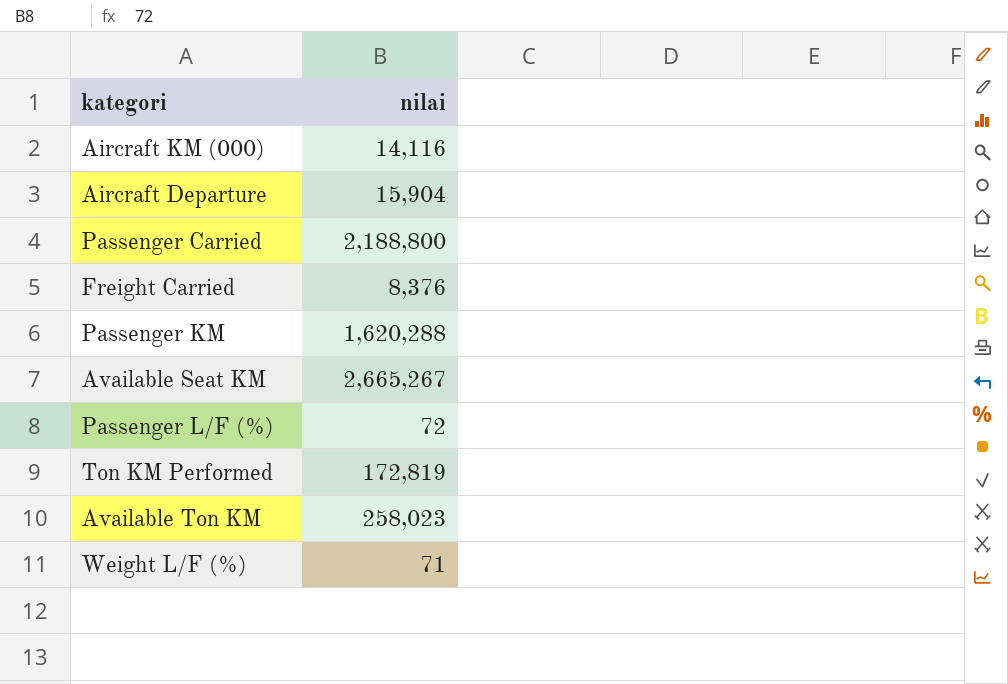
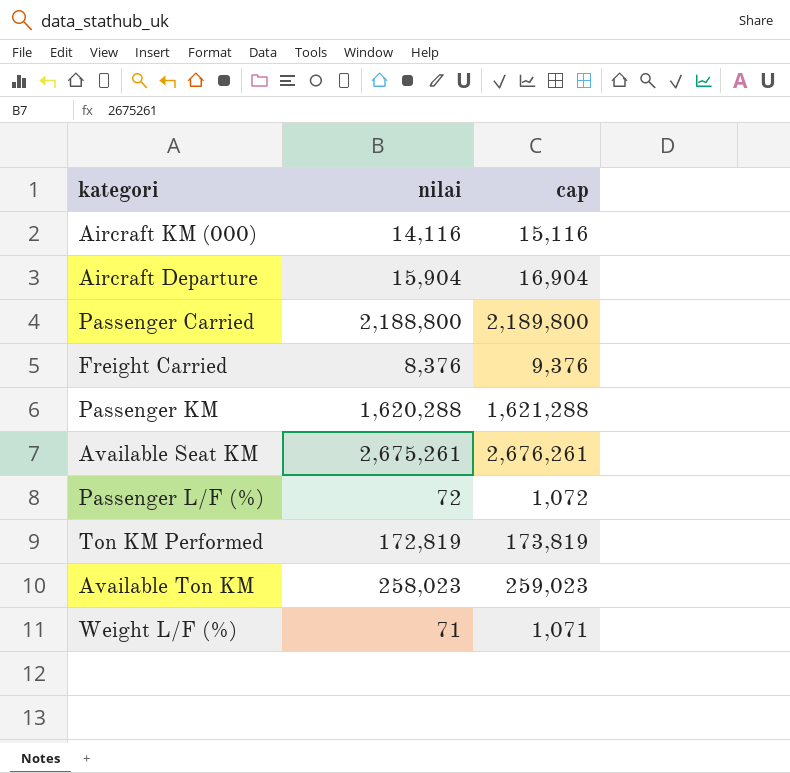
column cap | formula: none -> [nilai] + 1000
Available Seat KM | nilai: 2,665,267 -> 2,675,261

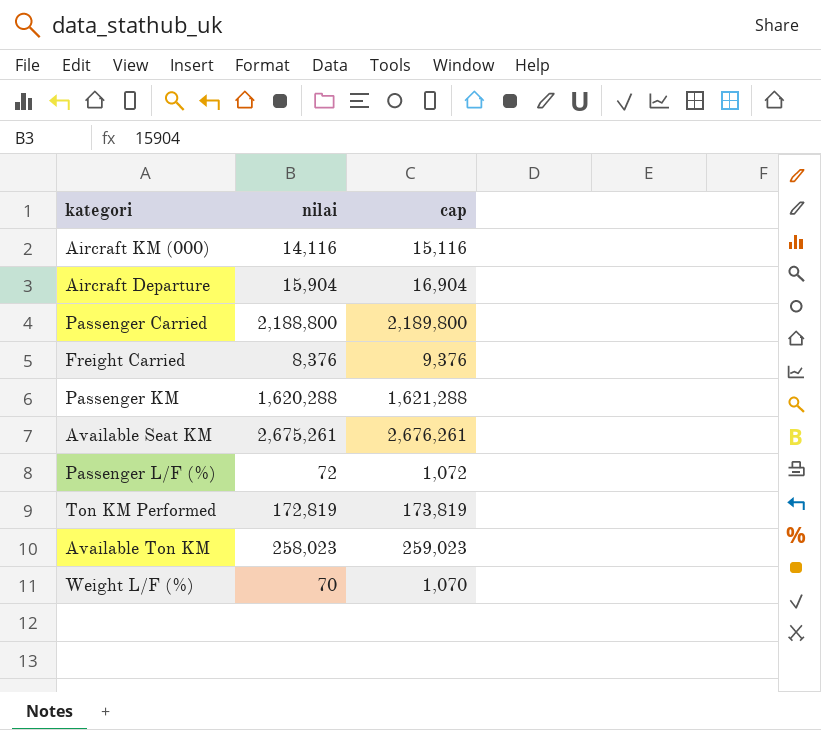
Weight L/F (%) | nilai: 71 -> 70
Weight L/F (%) | cap: 1,071 -> 1,070

